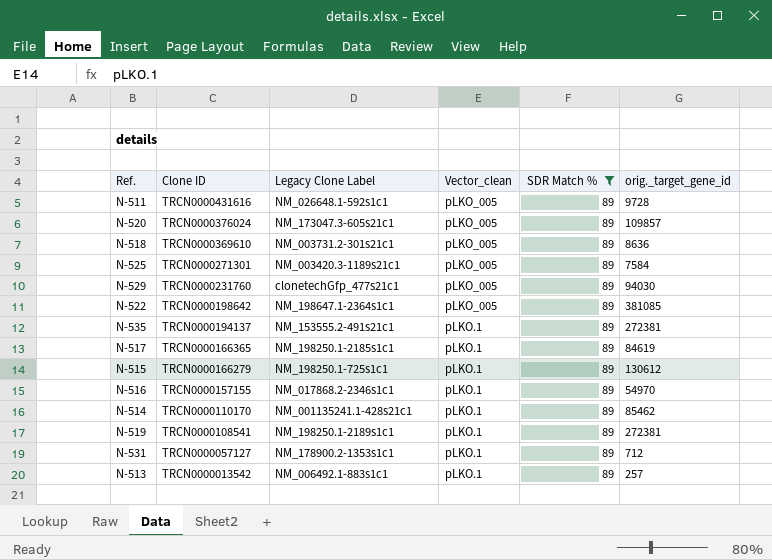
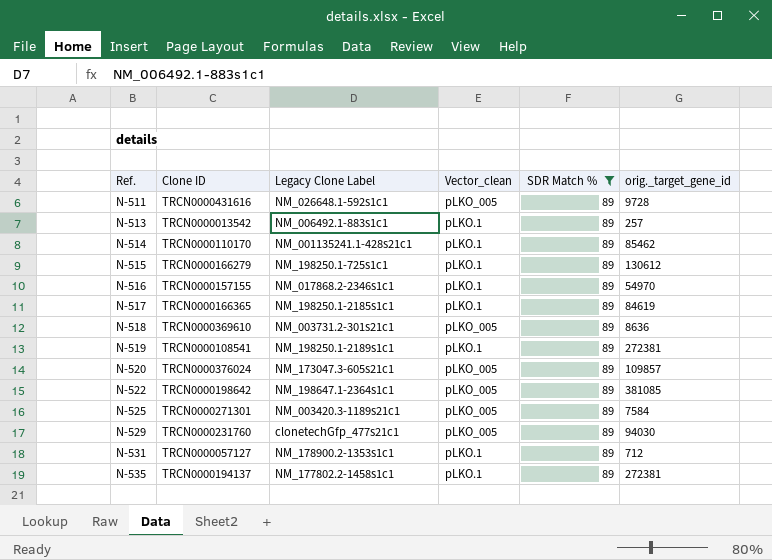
row order: Clone ID descending -> Ref. ascending
N-535 | Legacy Clone Label: NM_153555.2-491s21c1 -> NM_177802.2-1458s1c1

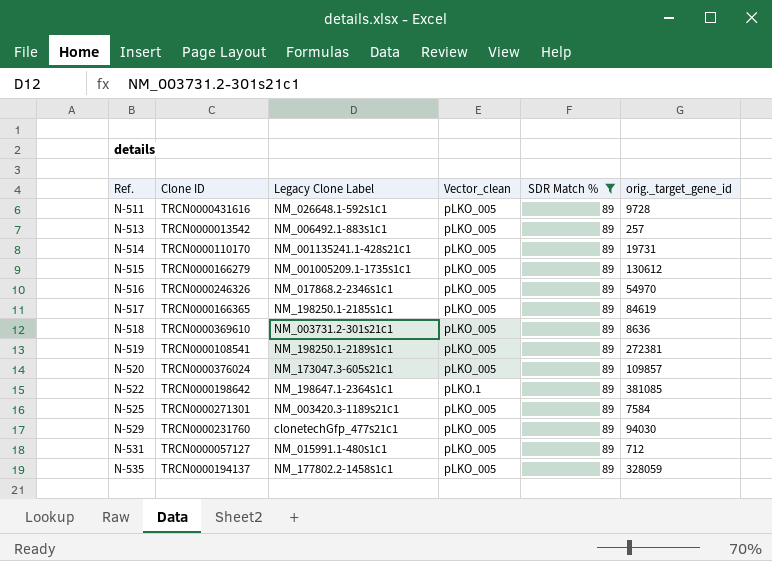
N-513 | Vector_clean: pLKO.1 -> pLKO_005
N-514 | Vector_clean: pLKO.1 -> pLKO_005
N-514 | orig._target_gene_id: 85462 -> 19731
N-515 | Legacy Clone Label: NM_198250.1-725s1c1 -> NM_001005209.1-1735s1c1
N-515 | Vector_clean: pLKO.1 -> pLKO_005
N-516 | Clone ID: TRCN0000157155 -> TRCN0000246326
N-516 | Vector_clean: pLKO.1 -> pLKO_005
N-517 | Vector_clean: pLKO.1 -> pLKO_005
N-519 | Vector_clean: pLKO.1 -> pLKO_005
N-522 | Vector_clean: pLKO_005 -> pLKO.1
N-531 | Legacy Clone Label: NM_178900.2-1353s1c1 -> NM_015991.1-480s1c1
N-531 | Vector_clean: pLKO.1 -> pLKO_005
N-535 | Vector_clean: pLKO.1 -> pLKO_005
N-535 | orig._target_gene_id: 272381 -> 328059

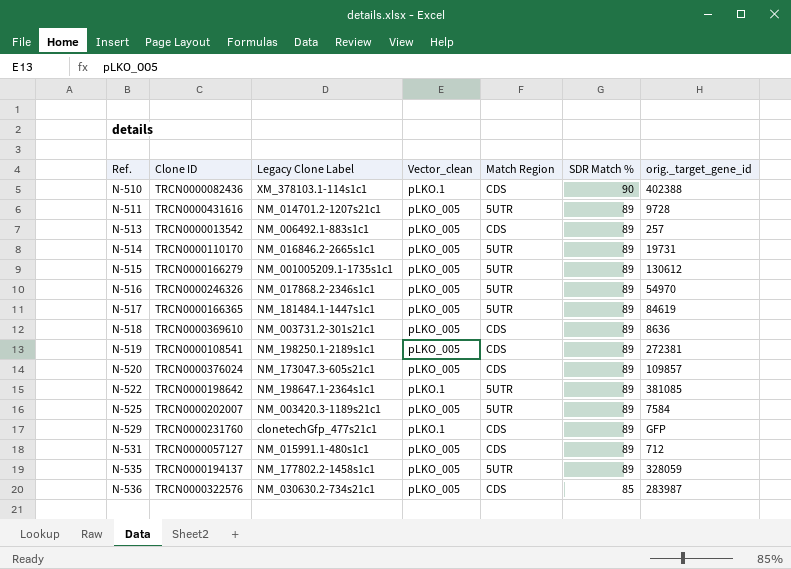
filter: SDR Match % = 89 -> none
column Match Region | position: none -> 5
N-511 | Legacy Clone Label: NM_026648.1-592s1c1 -> NM_014701.2-1207s21c1
N-514 | Legacy Clone Label: NM_001135241.1-428s21c1 -> NM_016846.2-2665s1c1
N-517 | Legacy Clone Label: NM_198250.1-2185s1c1 -> NM_181484.1-1447s1c1
N-525 | Clone ID: TRCN0000271301 -> TRCN0000202007
N-529 | Vector_clean: pLKO_005 -> pLKO.1
N-529 | orig._target_gene_id: 94030 -> GFP

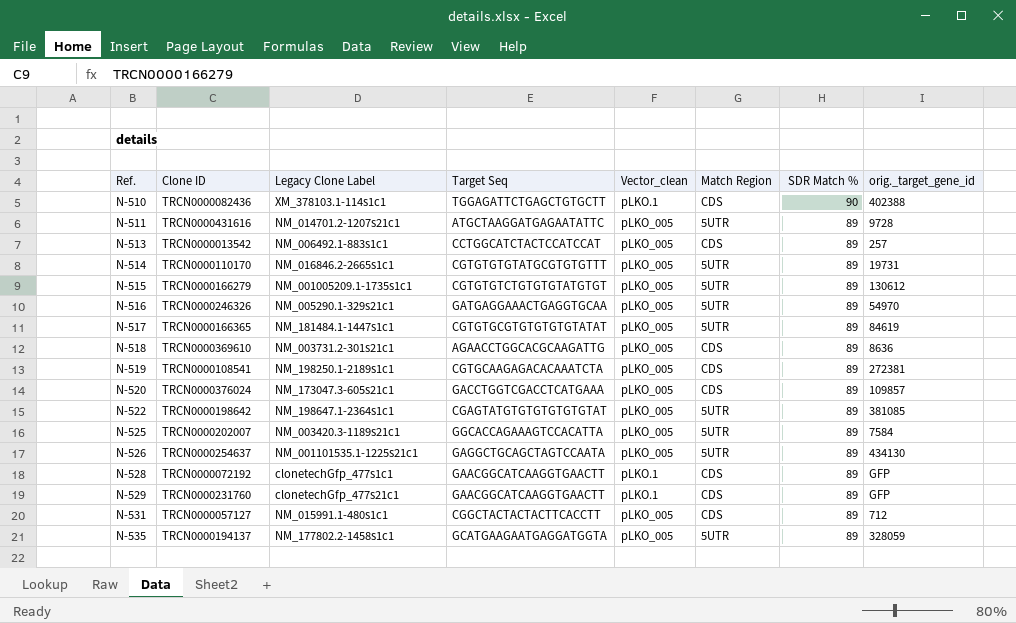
column Target Seq | position: none -> 4
row N-536: TRCN0000322576 | NM_030630.2-734s21c1 | pLKO_005 | CDS | 85 | 283987 -> none
N-516 | Legacy Clone Label: NM_017868.2-2346s1c1 -> NM_005290.1-329s21c1
N-522 | Vector_clean: pLKO.1 -> pLKO_005
row N-526: none -> TRCN0000254637 | NM_001101535.1-1225s21c1 | GAGGCTGCAGCTAGTCCAATA | pLKO_005 | 5UTR | 89 | 434130
row N-528: none -> TRCN0000072192 | clonetechGfp_477s1c1 | GAACGGCATCAAGGTGAACTT | pLKO.1 | CDS | 89 | GFP

